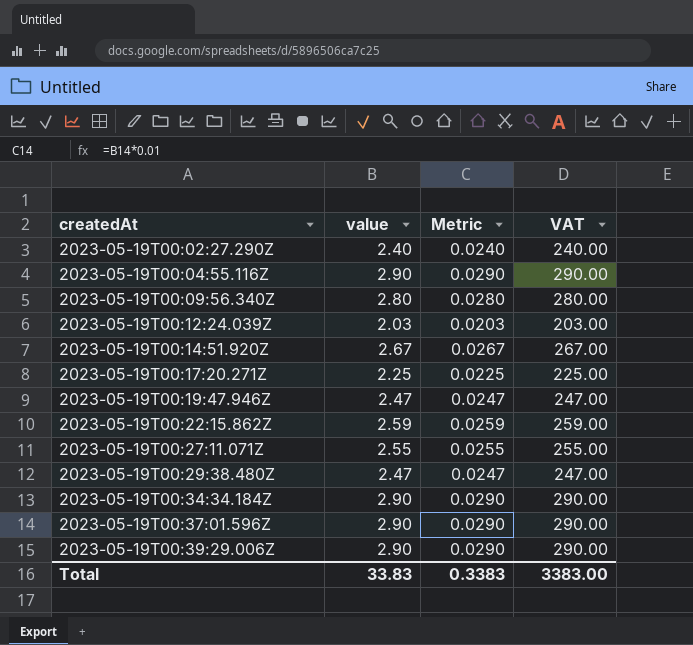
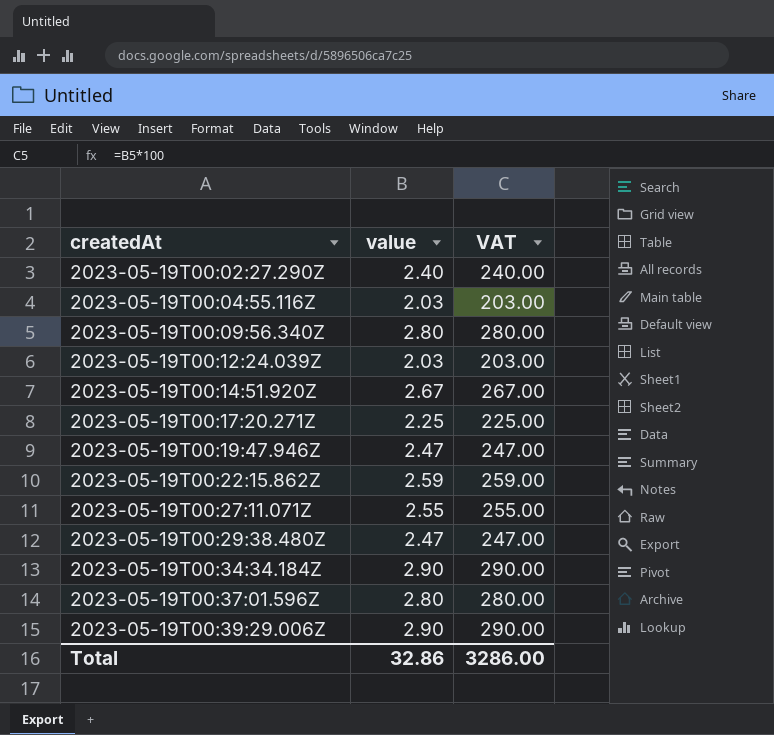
column Metric | formula: [value] * 0.01 -> none
2023-05-19T00:04:55.116Z | value: 2.90 -> 2.03
2023-05-19T00:04:55.116Z | VAT: 290.00 -> 203.00
2023-05-19T00:37:01.596Z | value: 2.90 -> 2.80
2023-05-19T00:37:01.596Z | VAT: 290.00 -> 280.00
Total | value: 33.83 -> 32.86
Total | VAT: 3383.00 -> 3286.00

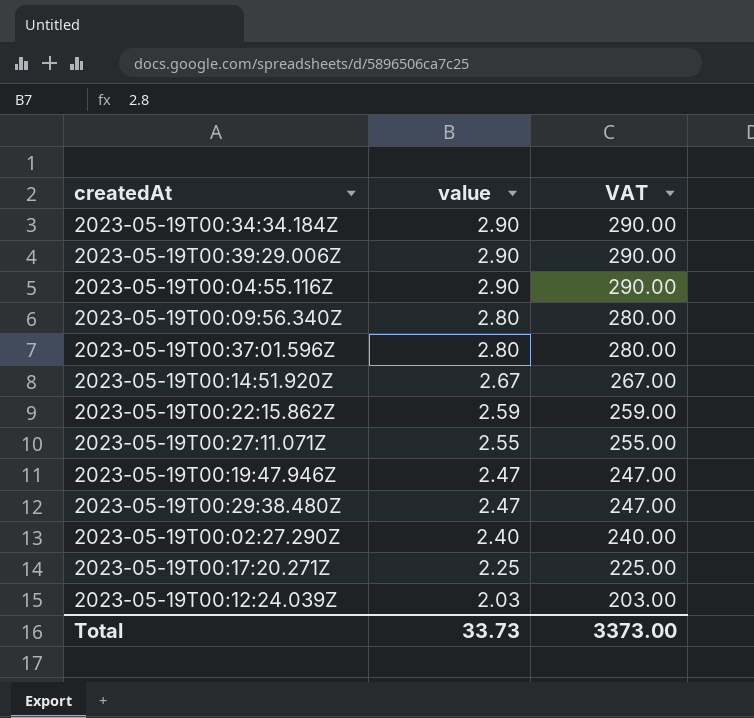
row order: createdAt ascending -> value descending
2023-05-19T00:04:55.116Z | value: 2.03 -> 2.90
2023-05-19T00:04:55.116Z | VAT: 203.00 -> 290.00
Total | value: 32.86 -> 33.73
Total | VAT: 3286.00 -> 3373.00

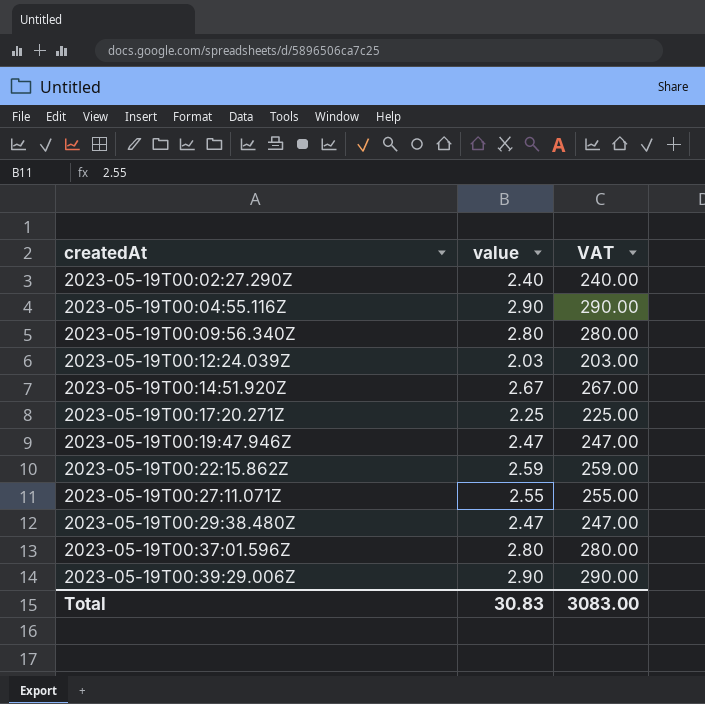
row order: value descending -> createdAt ascending
row 2023-05-19T00:34:34.184Z: 2.90 | 290.00 -> none
Total | value: 33.73 -> 30.83
Total | VAT: 3373.00 -> 3083.00

